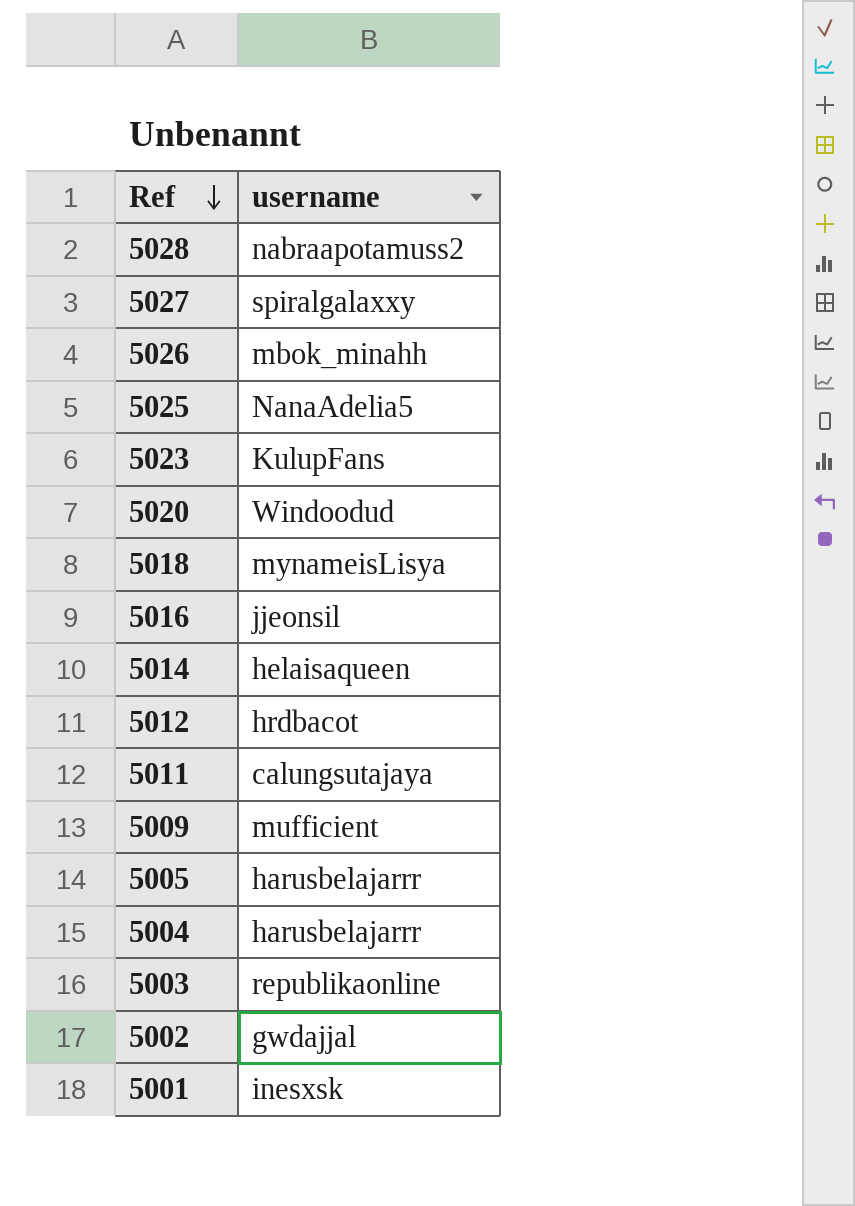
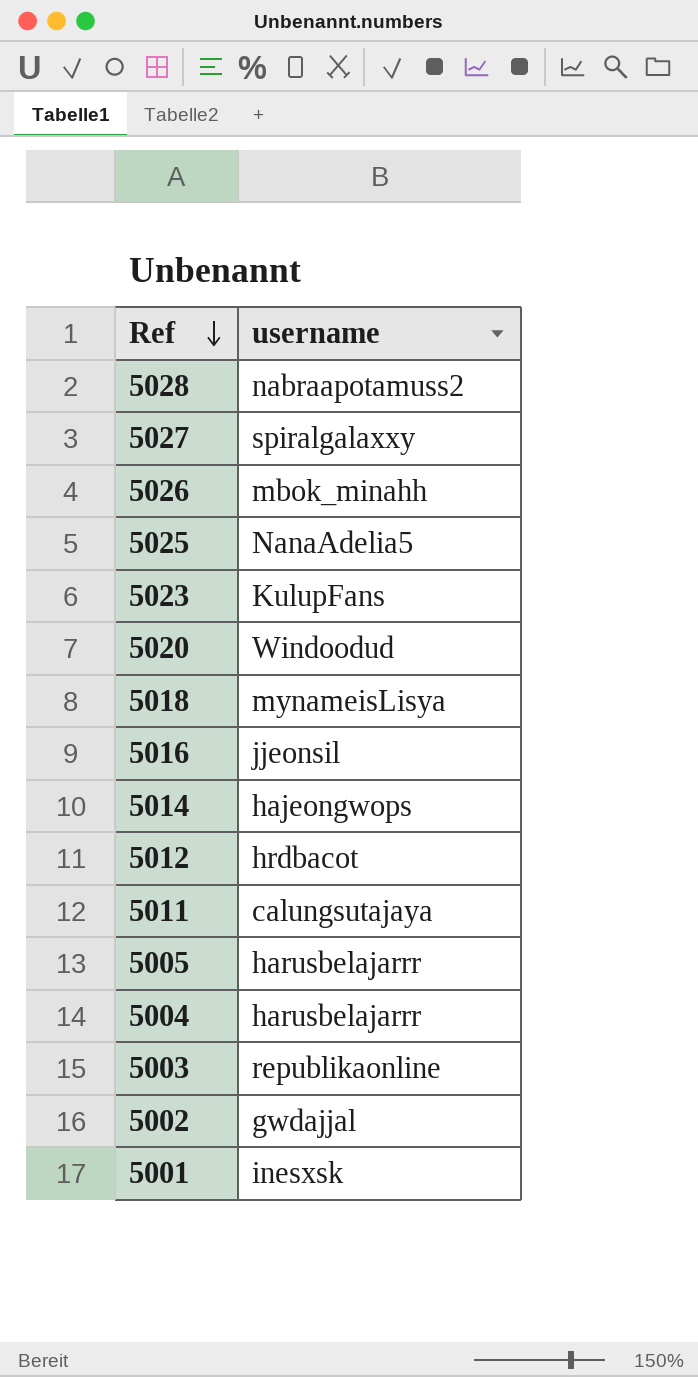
row 5009: mufficient -> none
5014 | username: helaisaqueen -> hajeongwops

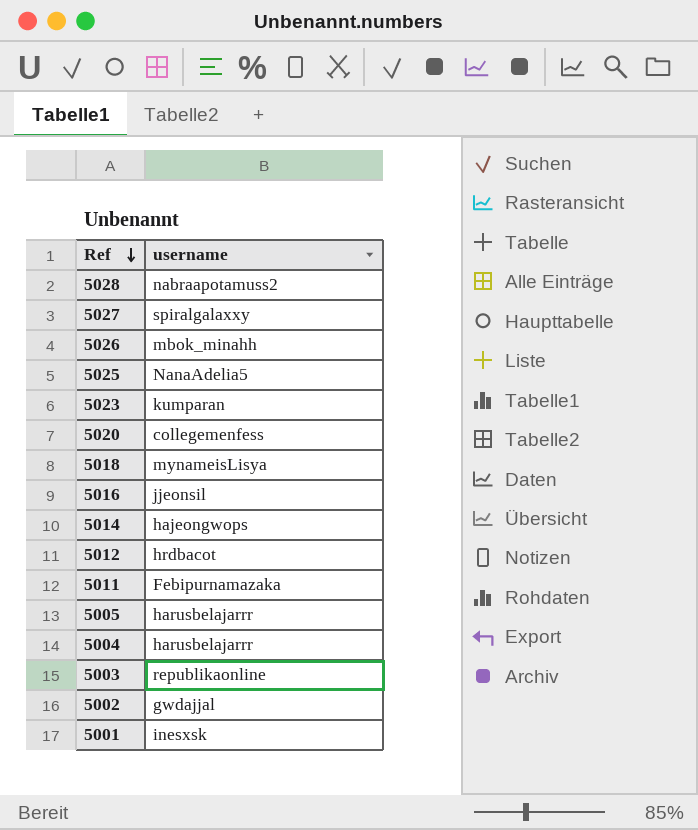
5023 | username: KulupFans -> kumparan
5020 | username: Windoodud -> collegemenfess
5011 | username: calungsutajaya -> Febipurnamazaka

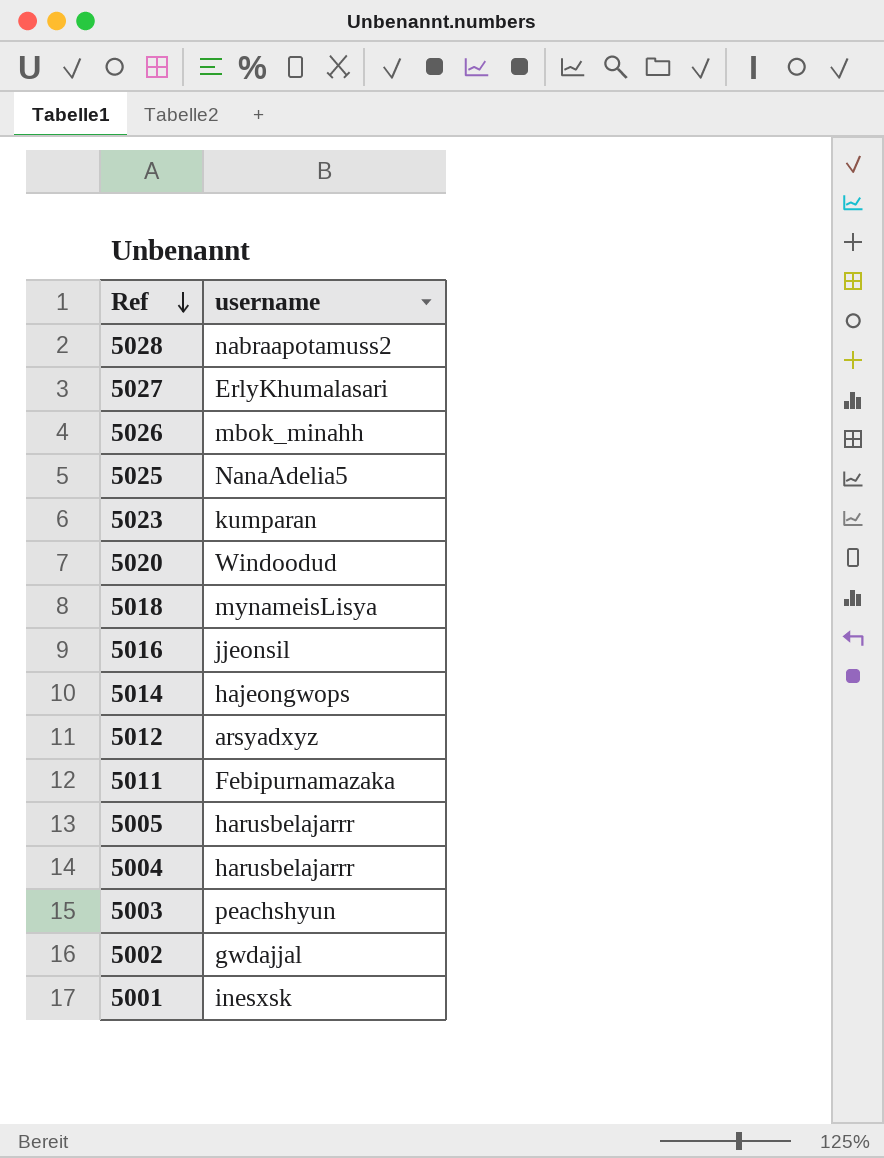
5027 | username: spiralgalaxxy -> ErlyKhumalasari
5020 | username: collegemenfess -> Windoodud
5012 | username: hrdbacot -> arsyadxyz
5003 | username: republikaonline -> peachshyun

